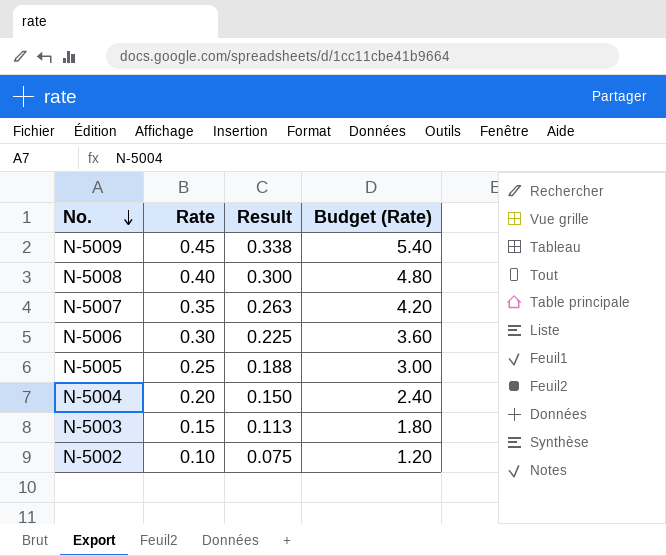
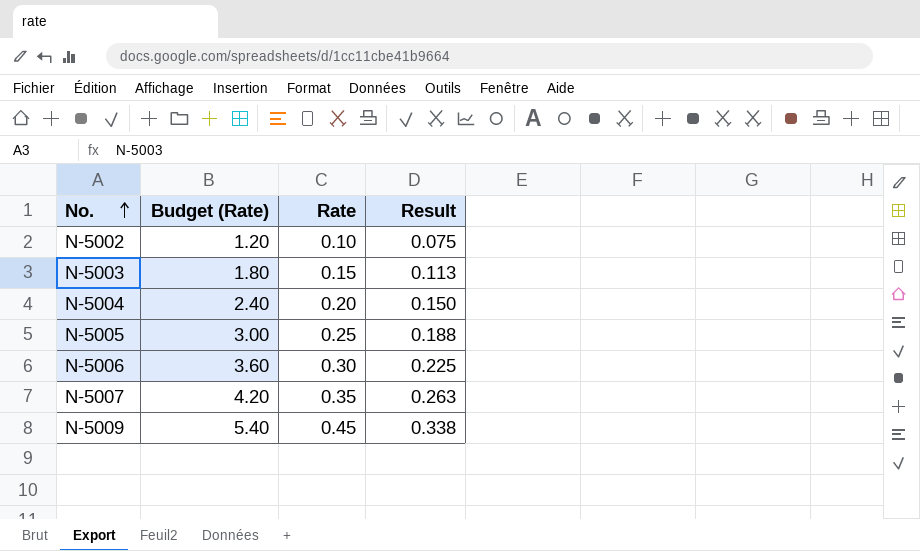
row order: No. descending -> No. ascending
column Budget (Rate) | position: 4 -> 2
row N-5008: 0.40 | 0.300 | 4.80 -> none

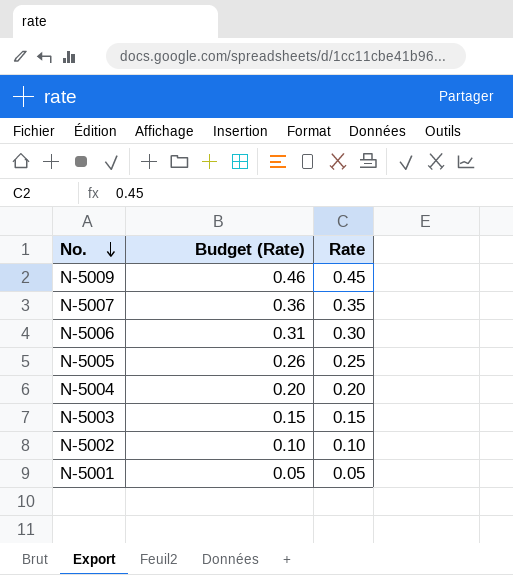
row order: No. ascending -> No. descending
column Result | formula: [Rate] * 0.75 -> none
column Budget (Rate) | formula: [Rate] * 12 -> [Rate] * 1.02
row N-5001: none -> 0.05 | 0.05

